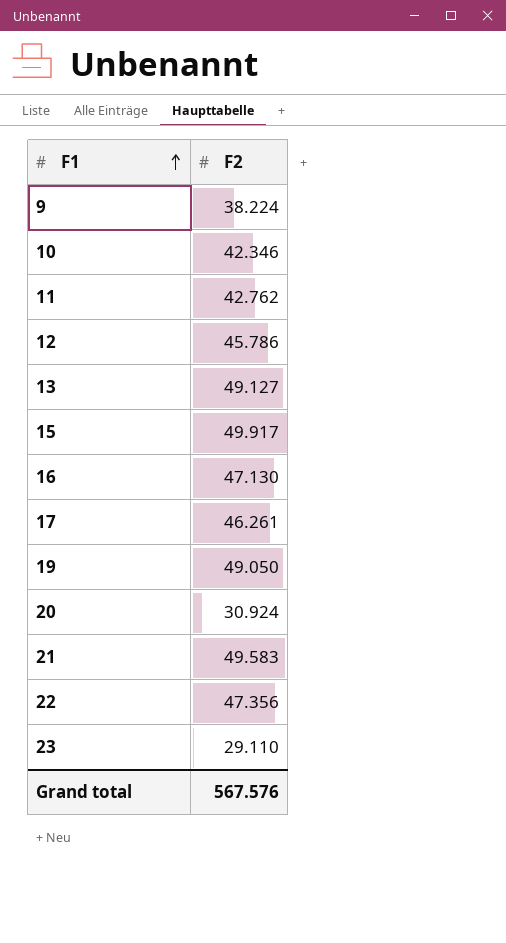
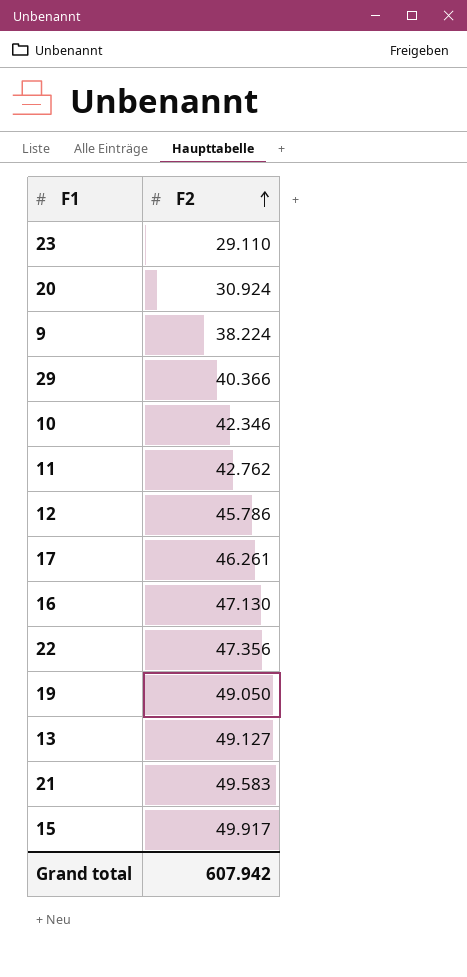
row order: F1 ascending -> F2 ascending
row 29: none -> 40.366
Grand total | F2: 567.576 -> 607.942

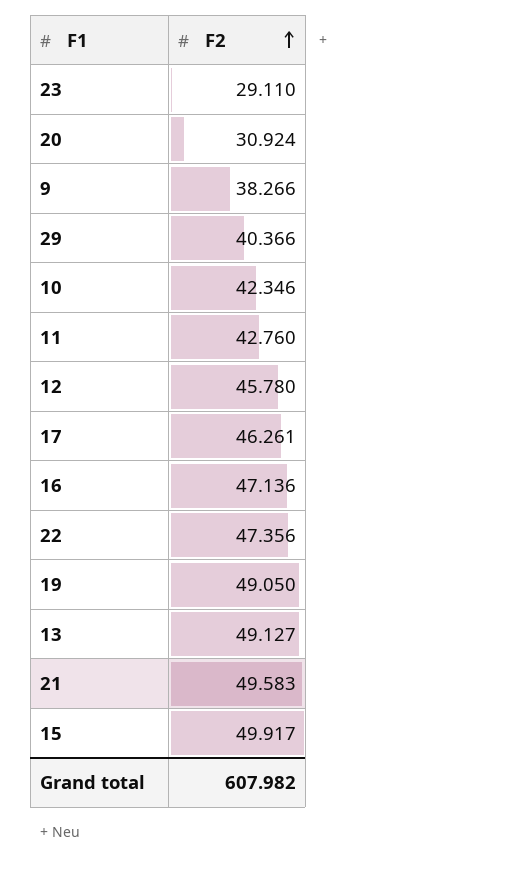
9 | F2: 38.224 -> 38.266
11 | F2: 42.762 -> 42.760
12 | F2: 45.786 -> 45.780
16 | F2: 47.130 -> 47.136
Grand total | F2: 607.942 -> 607.982

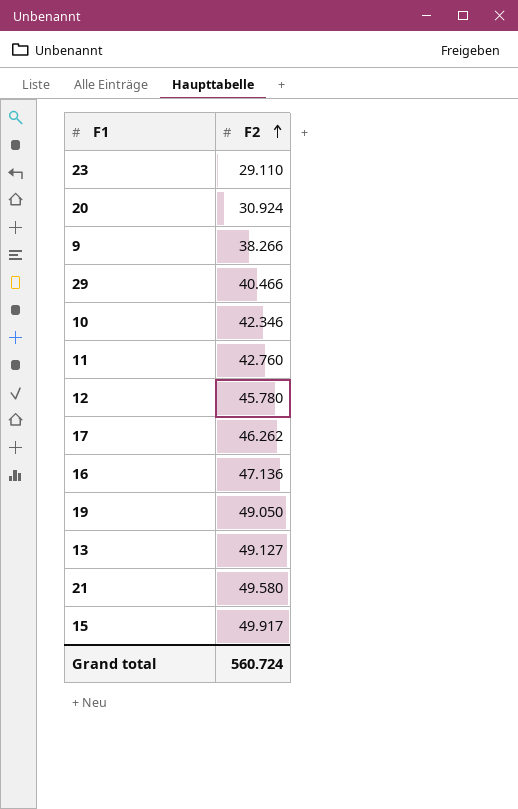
row 22: 47.356 -> none
29 | F2: 40.366 -> 40.466
17 | F2: 46.261 -> 46.262
21 | F2: 49.583 -> 49.580
Grand total | F2: 607.982 -> 560.724

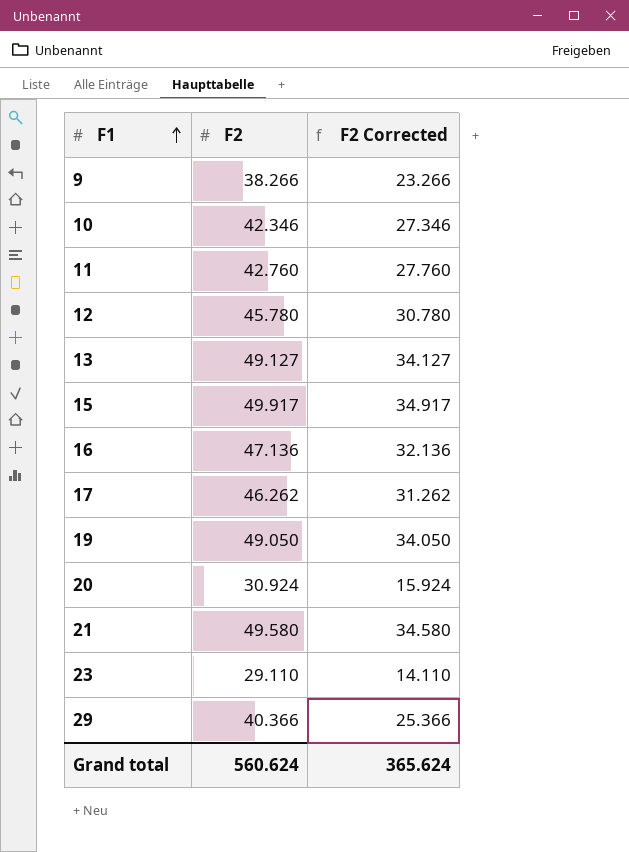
row order: F2 ascending -> F1 ascending
column F2 Corrected | formula: none -> [F2] - 15
29 | F2: 40.466 -> 40.366
Grand total | F2: 560.724 -> 560.624

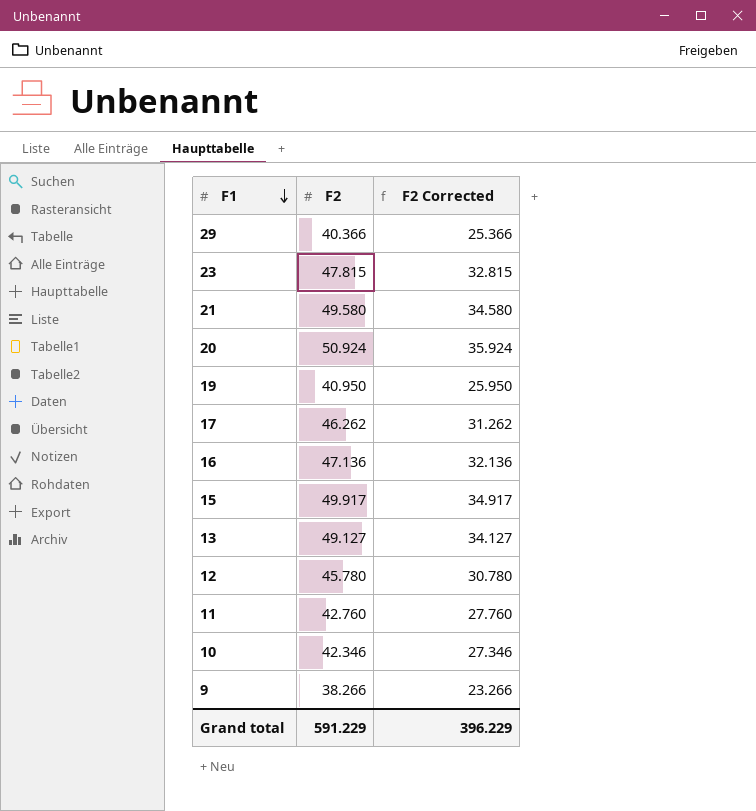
row order: F1 ascending -> F1 descending
23 | F2: 29.110 -> 47.815
23 | F2 Corrected: 14.110 -> 32.815
20 | F2: 30.924 -> 50.924
20 | F2 Corrected: 15.924 -> 35.924
19 | F2: 49.050 -> 40.950
19 | F2 Corrected: 34.050 -> 25.950
Grand total | F2: 560.624 -> 591.229
Grand total | F2 Corrected: 365.624 -> 396.229

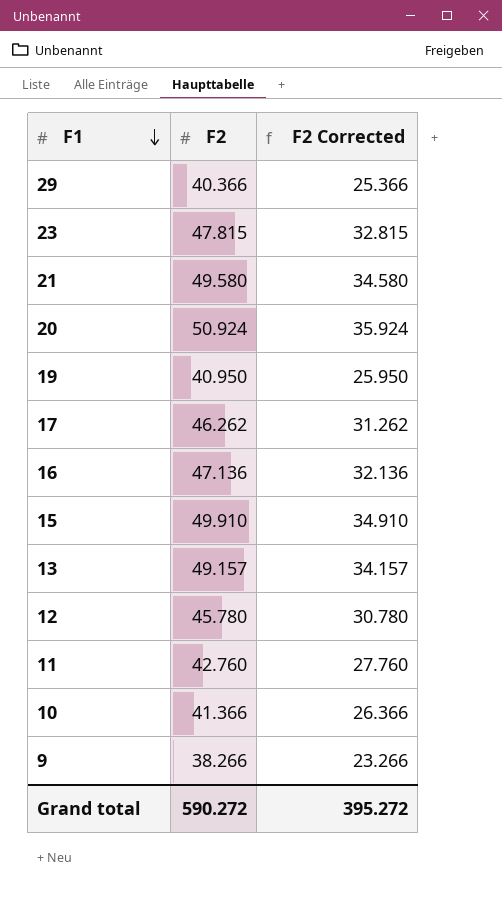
15 | F2: 49.917 -> 49.910
15 | F2 Corrected: 34.917 -> 34.910
13 | F2: 49.127 -> 49.157
13 | F2 Corrected: 34.127 -> 34.157
10 | F2: 42.346 -> 41.366
10 | F2 Corrected: 27.346 -> 26.366
Grand total | F2: 591.229 -> 590.272
Grand total | F2 Corrected: 396.229 -> 395.272

